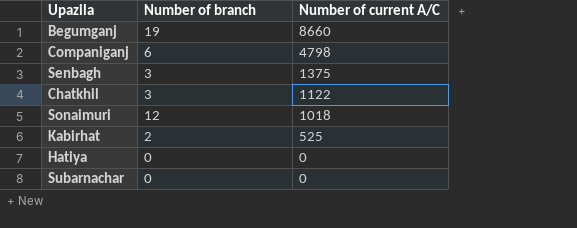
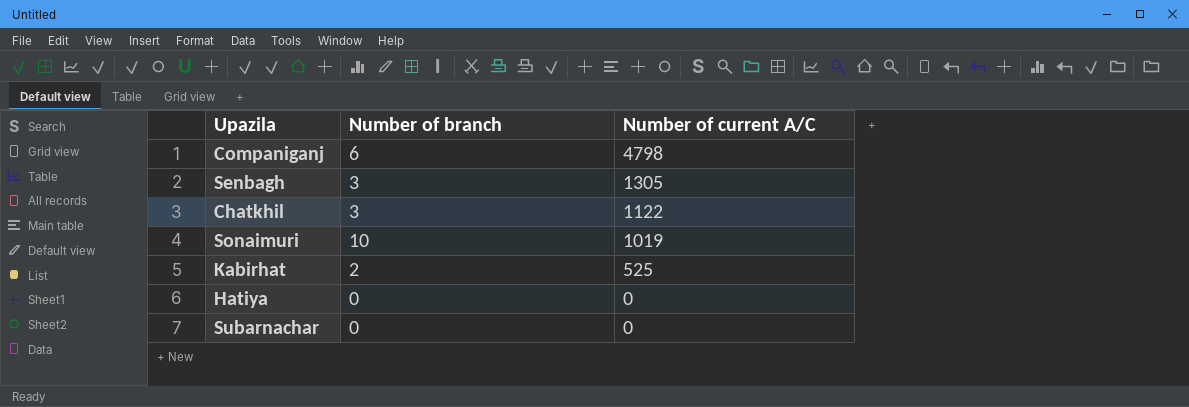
row Begumganj: 19 | 8660 -> none
Senbagh | Number of current A/C: 1375 -> 1305
Sonaimuri | Number of branch: 12 -> 10
Sonaimuri | Number of current A/C: 1018 -> 1019

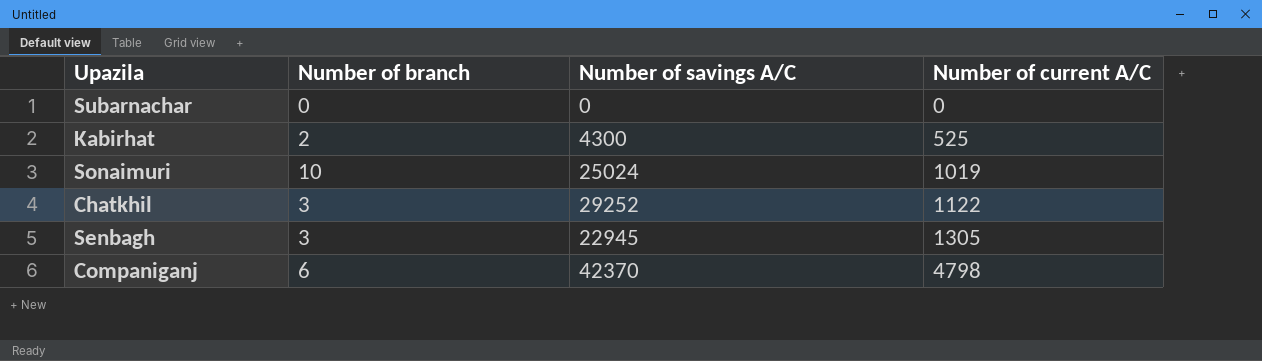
row order: Number of current A/C descending -> Number of current A/C ascending
column Number of savings A/C | position: none -> 3
row Hatiya: 0 | 0 -> none

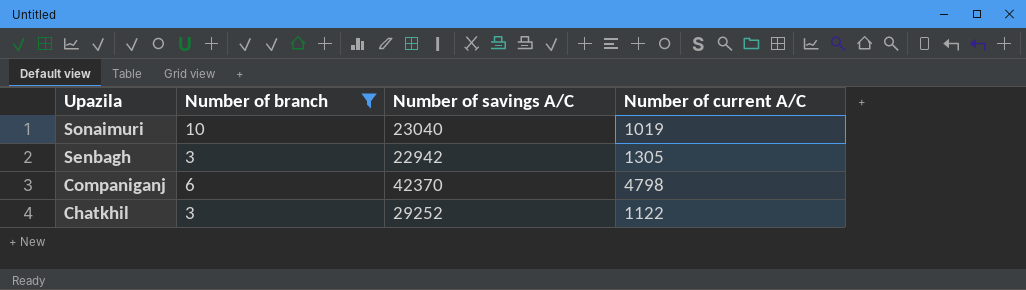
filter: none -> Number of branch >= 3
row order: Number of current A/C ascending -> Upazila descending
Sonaimuri | Number of savings A/C: 25024 -> 23040
Senbagh | Number of savings A/C: 22945 -> 22942

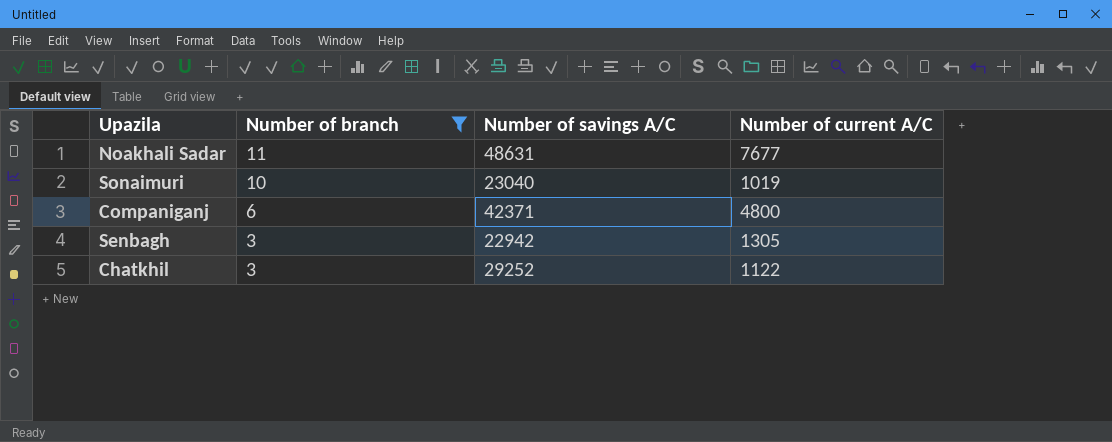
row order: Upazila descending -> Number of branch descending
row Noakhali Sadar: none -> 11 | 48631 | 7677
Companiganj | Number of savings A/C: 42370 -> 42371
Companiganj | Number of current A/C: 4798 -> 4800

